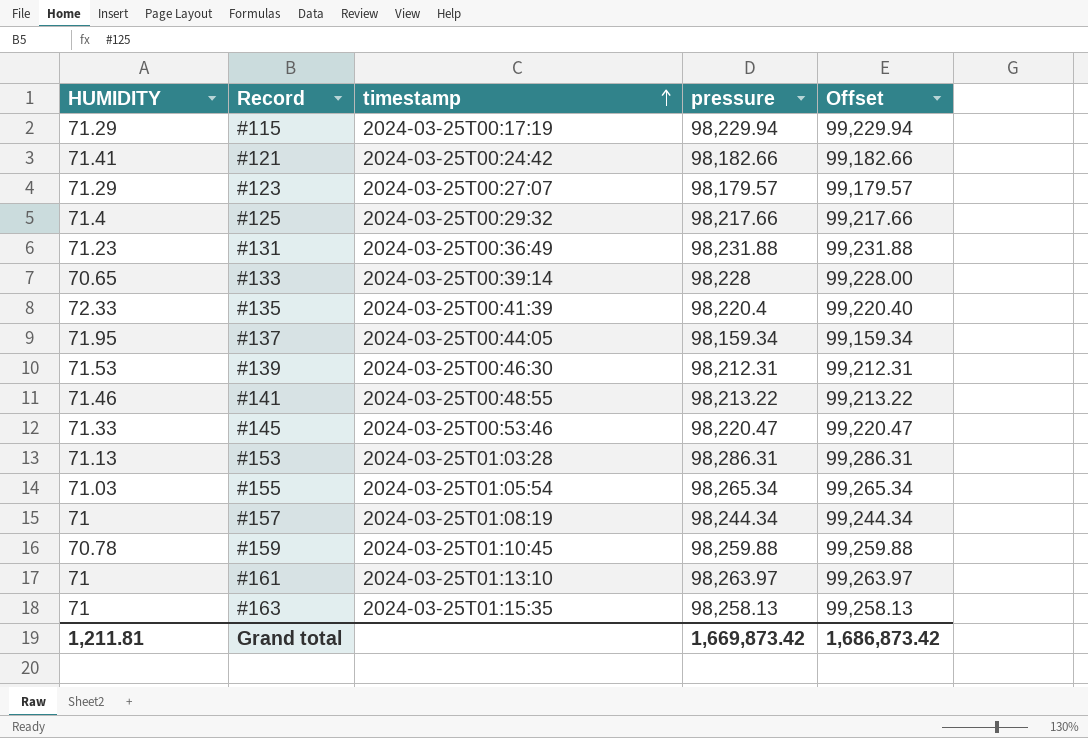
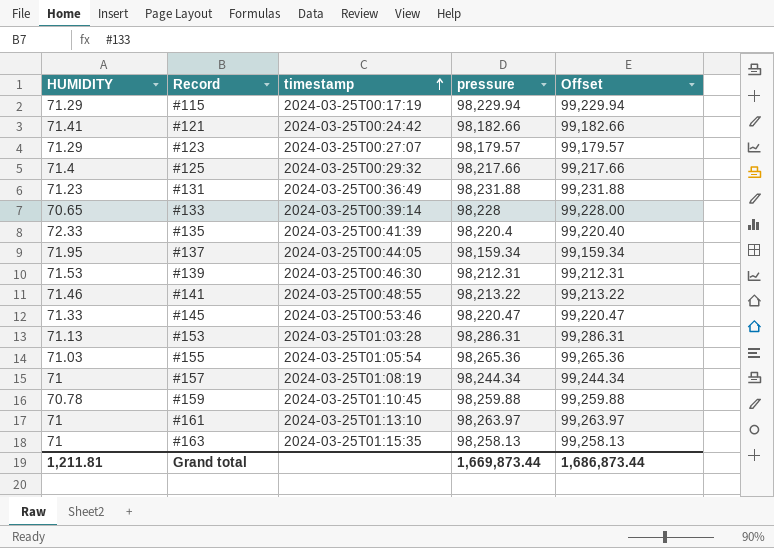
#155 | pressure: 98,265.34 -> 98,265.36
#155 | Offset: 99,265.34 -> 99,265.36
Grand total | pressure: 1,669,873.42 -> 1,669,873.44
Grand total | Offset: 1,686,873.42 -> 1,686,873.44

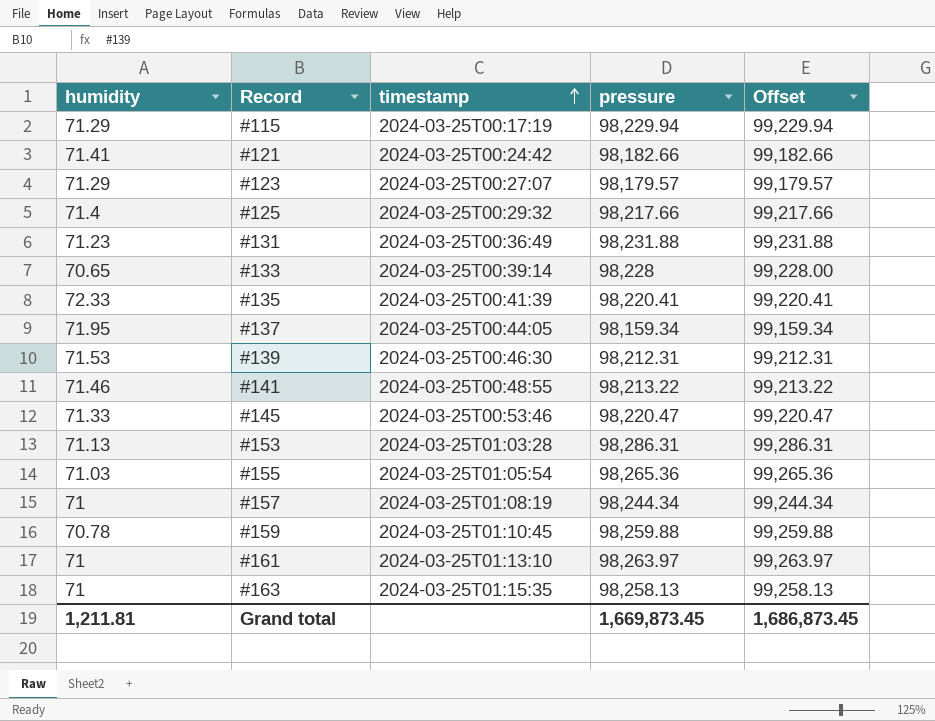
column name: HUMIDITY -> humidity
#135 | pressure: 98,220.4 -> 98,220.41
#135 | Offset: 99,220.40 -> 99,220.41
Grand total | pressure: 1,669,873.44 -> 1,669,873.45
Grand total | Offset: 1,686,873.44 -> 1,686,873.45

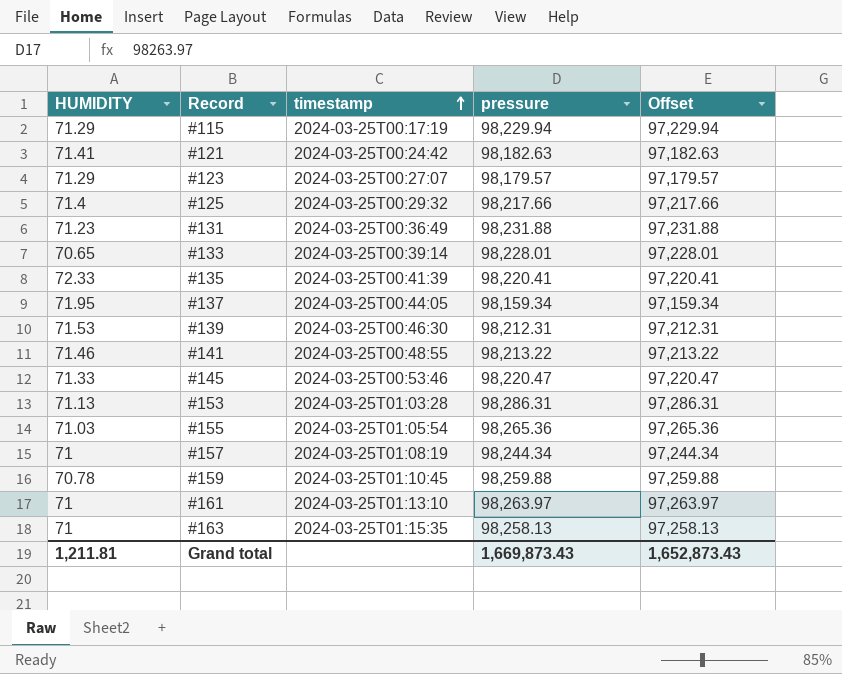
column name: humidity -> HUMIDITY
column Offset | formula: [pressure] + 1000 -> [pressure] - 1000
#121 | pressure: 98,182.66 -> 98,182.63
#133 | pressure: 98,228 -> 98,228.01
Grand total | pressure: 1,669,873.45 -> 1,669,873.43
Grand total | Offset: 1,686,873.45 -> 1,652,873.43

